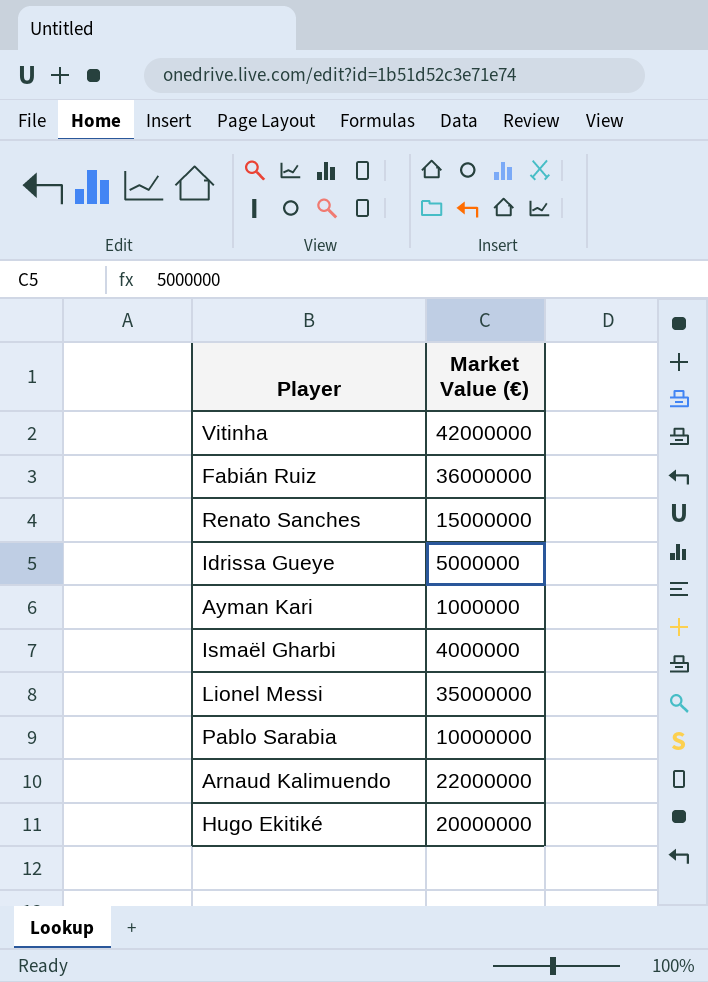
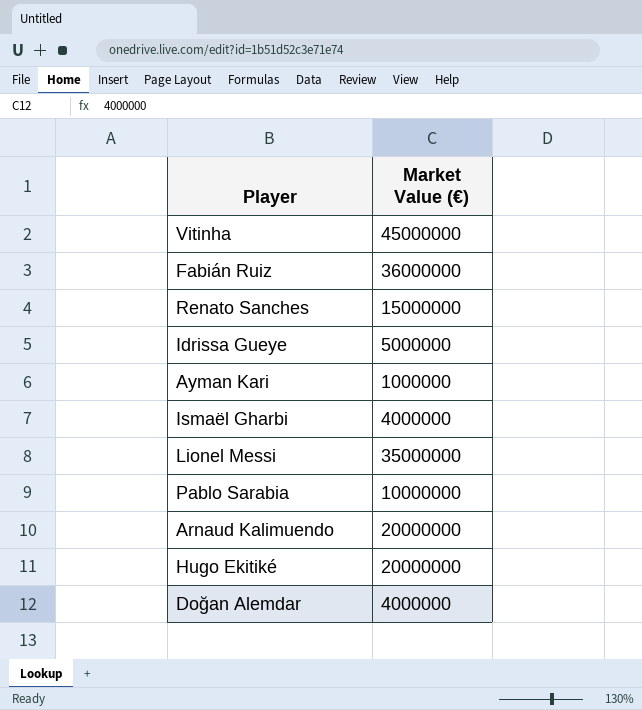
Vitinha | Market Value (€): 42000000 -> 45000000
Arnaud Kalimuendo | Market Value (€): 22000000 -> 20000000
row Doğan Alemdar: none -> 4000000

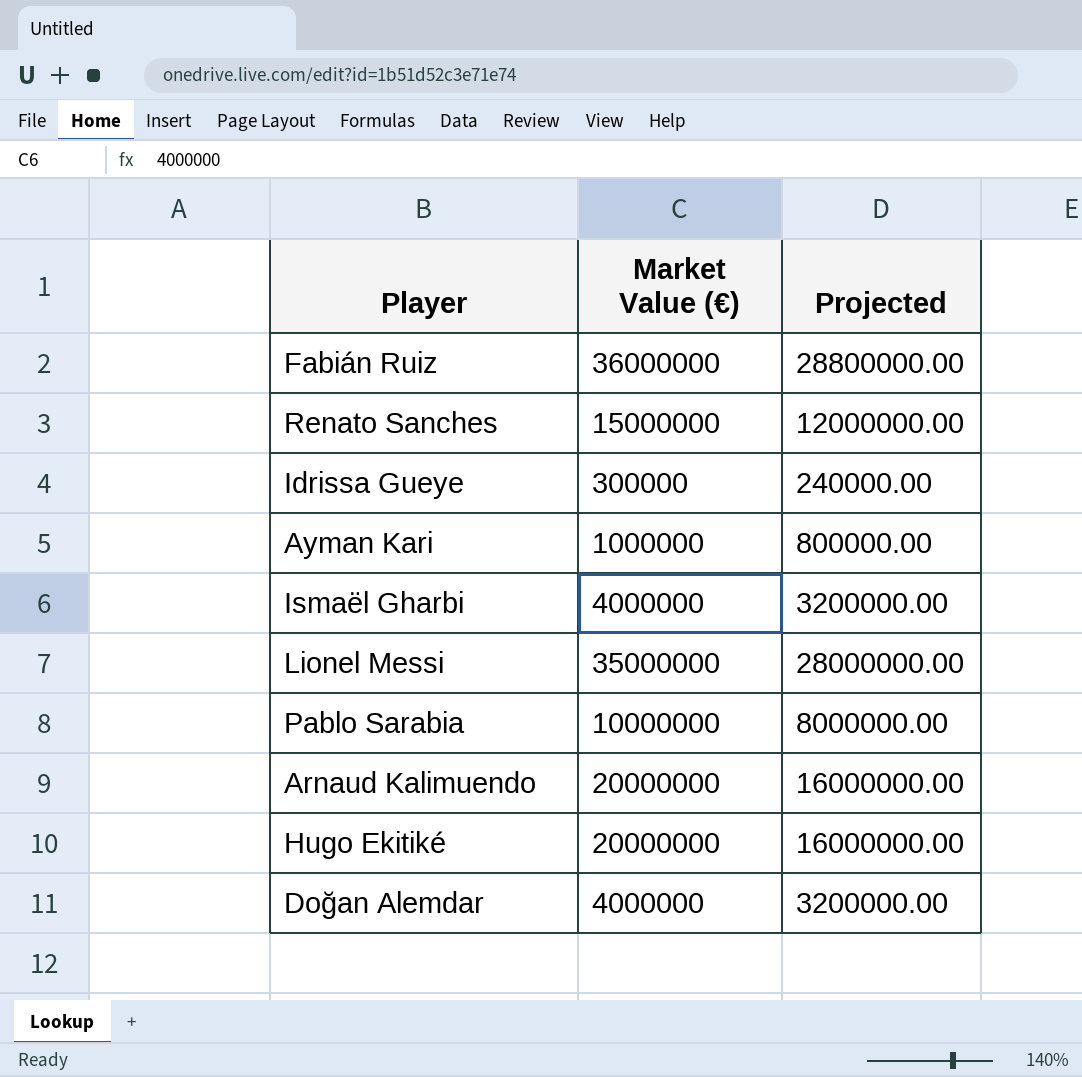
column Projected | formula: none -> [Market Value (€)] * 0.8
row Vitinha: 45000000 -> none
Idrissa Gueye | Market Value (€): 5000000 -> 300000

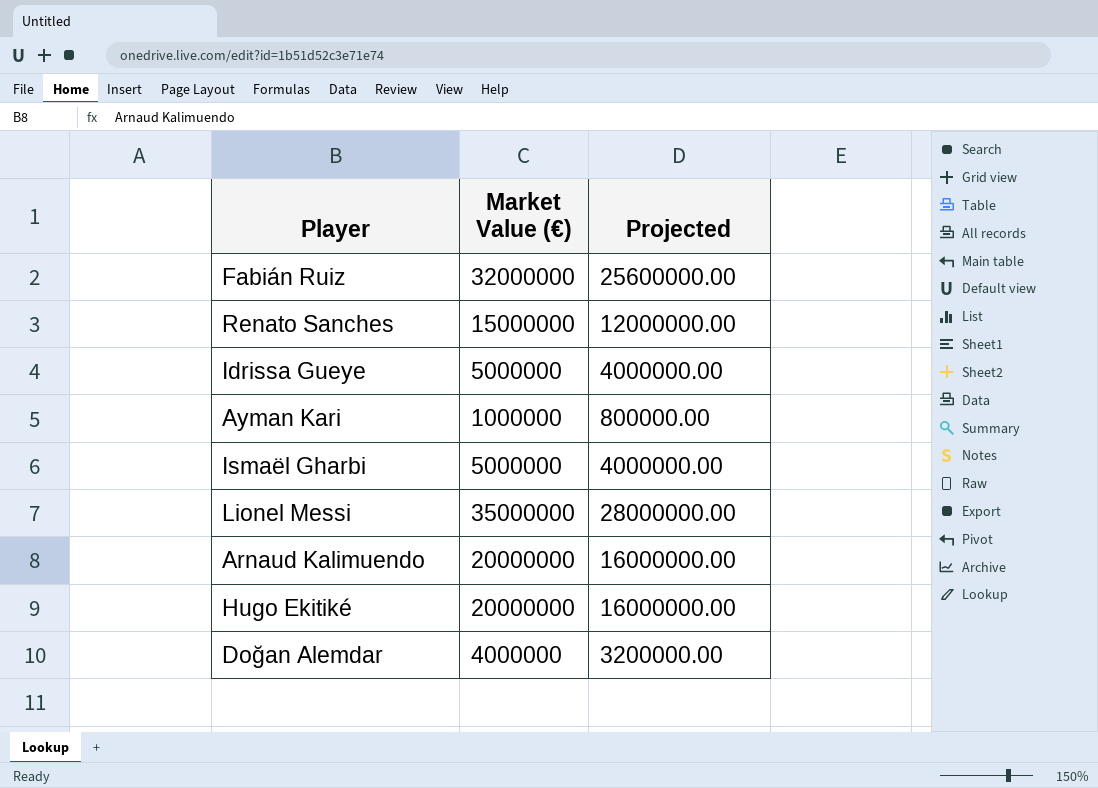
row Pablo Sarabia: 10000000 | 8000000.00 -> none
Fabián Ruiz | Market Value (€): 36000000 -> 32000000
Fabián Ruiz | Projected: 28800000.00 -> 25600000.00
Idrissa Gueye | Market Value (€): 300000 -> 5000000
Idrissa Gueye | Projected: 240000.00 -> 4000000.00
Ismaël Gharbi | Market Value (€): 4000000 -> 5000000
Ismaël Gharbi | Projected: 3200000.00 -> 4000000.00

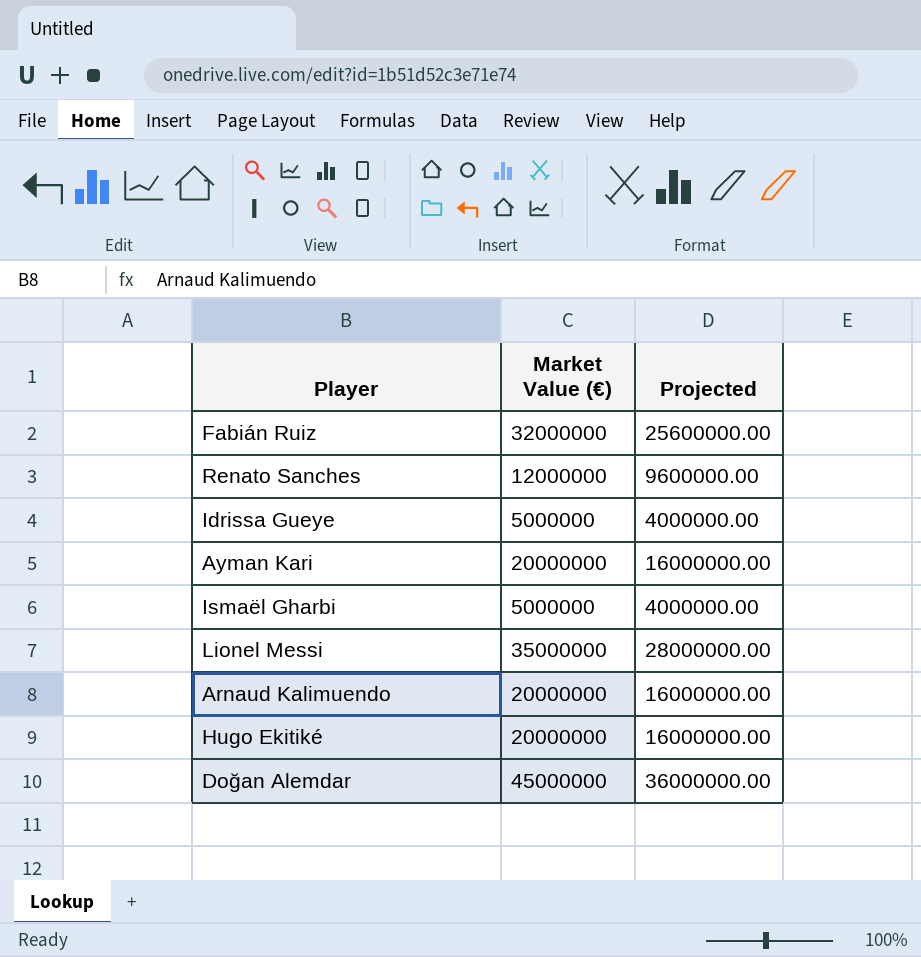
Renato Sanches | Market Value (€): 15000000 -> 12000000
Renato Sanches | Projected: 12000000.00 -> 9600000.00
Ayman Kari | Market Value (€): 1000000 -> 20000000
Ayman Kari | Projected: 800000.00 -> 16000000.00
Doğan Alemdar | Market Value (€): 4000000 -> 45000000
Doğan Alemdar | Projected: 3200000.00 -> 36000000.00

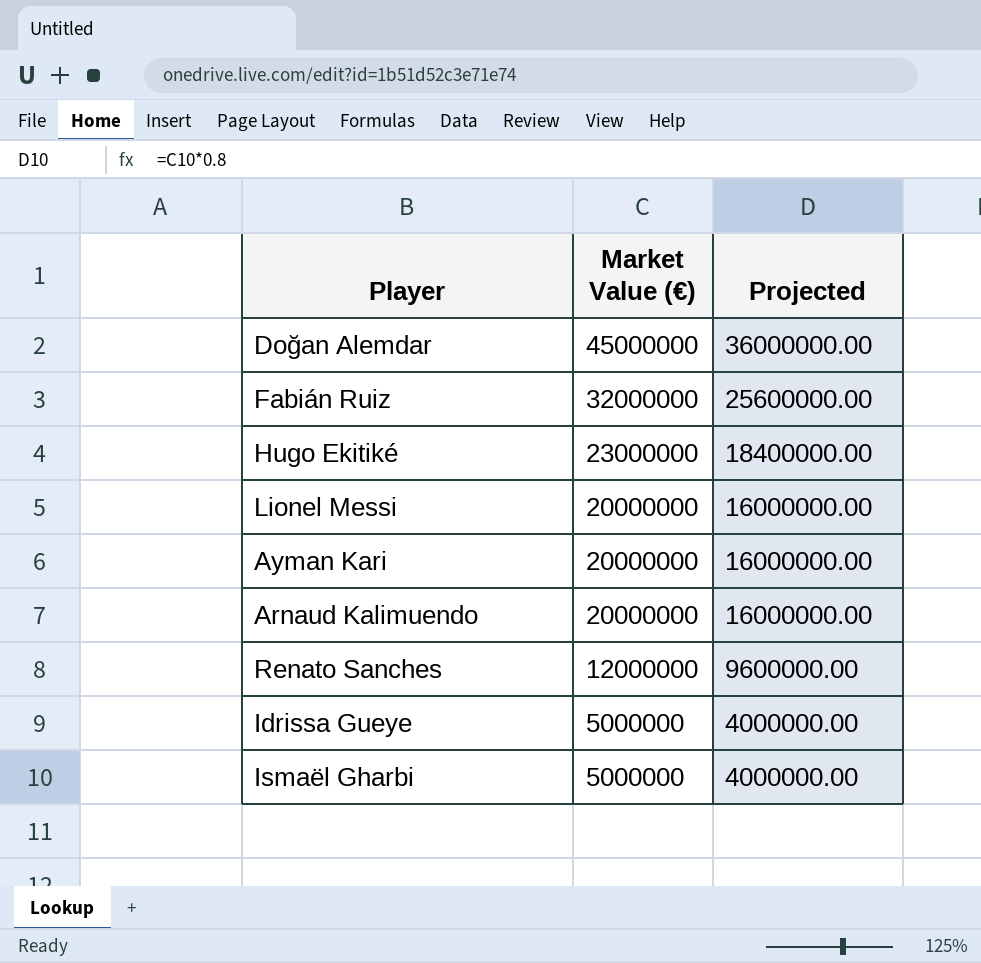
row order: none -> Market Value (€) descending
Hugo Ekitiké | Market Value (€): 20000000 -> 23000000
Hugo Ekitiké | Projected: 16000000.00 -> 18400000.00
Lionel Messi | Market Value (€): 35000000 -> 20000000
Lionel Messi | Projected: 28000000.00 -> 16000000.00

